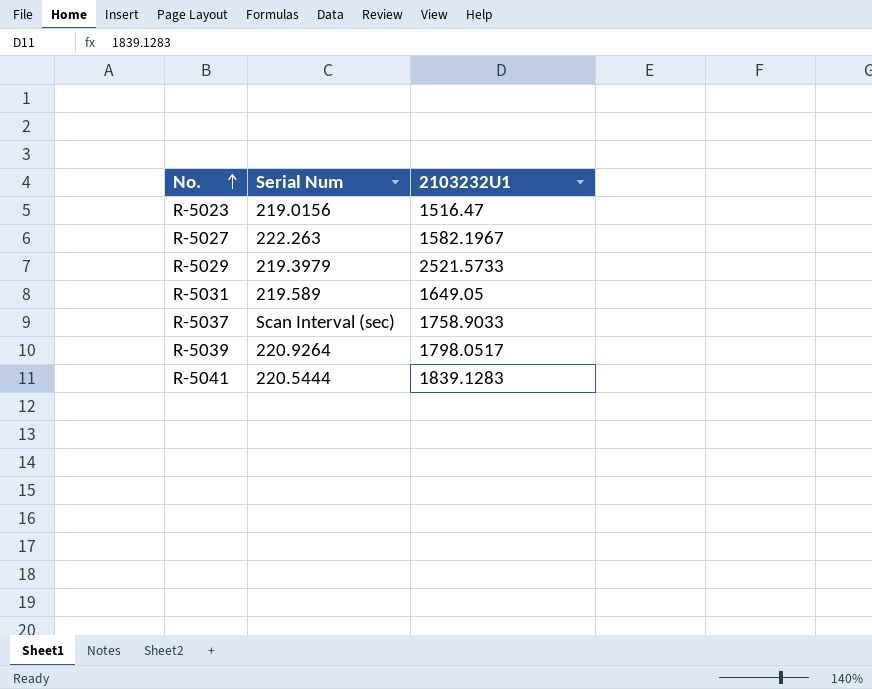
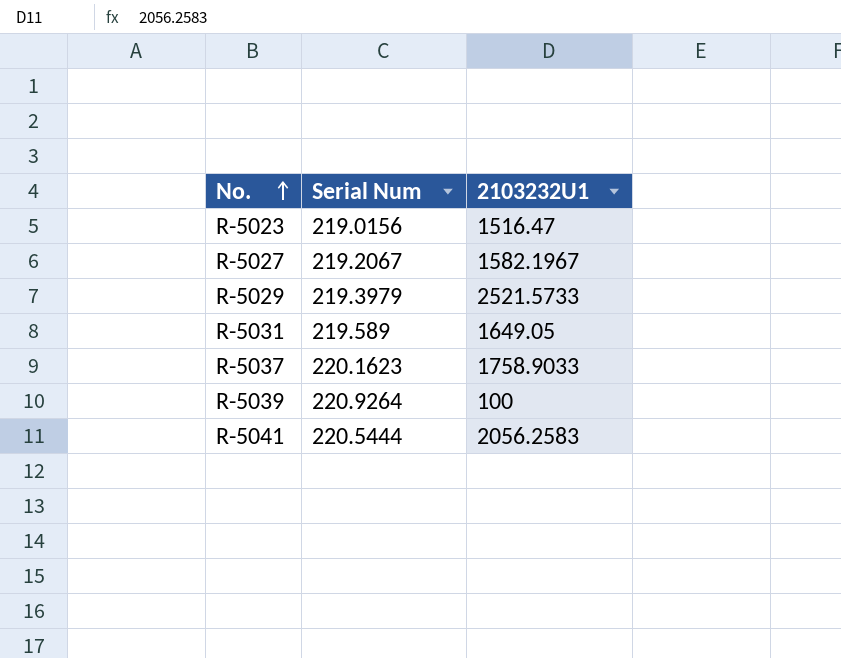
R-5027 | Serial Num: 222.263 -> 219.2067
R-5037 | Serial Num: Scan Interval (sec) -> 220.1623
R-5039 | 2103232U1: 1798.0517 -> 100
R-5041 | 2103232U1: 1839.1283 -> 2056.2583

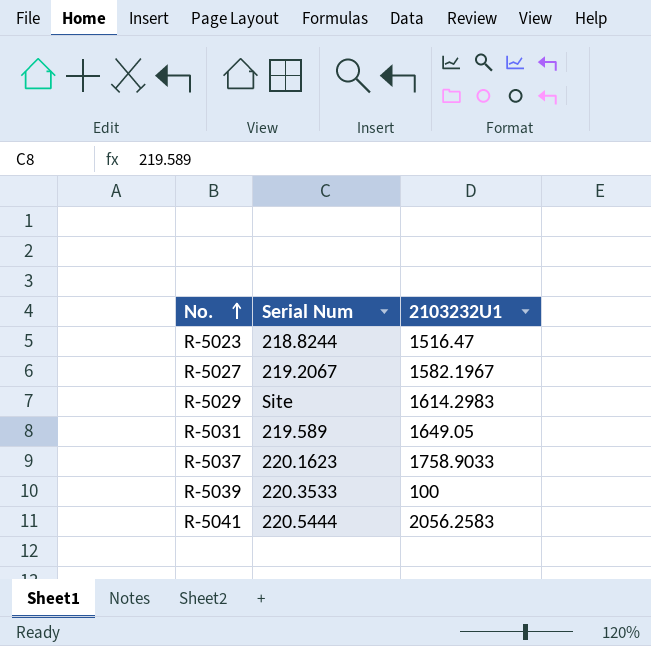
R-5023 | Serial Num: 219.0156 -> 218.8244
R-5029 | Serial Num: 219.3979 -> Site
R-5029 | 2103232U1: 2521.5733 -> 1614.2983
R-5039 | Serial Num: 220.9264 -> 220.3533

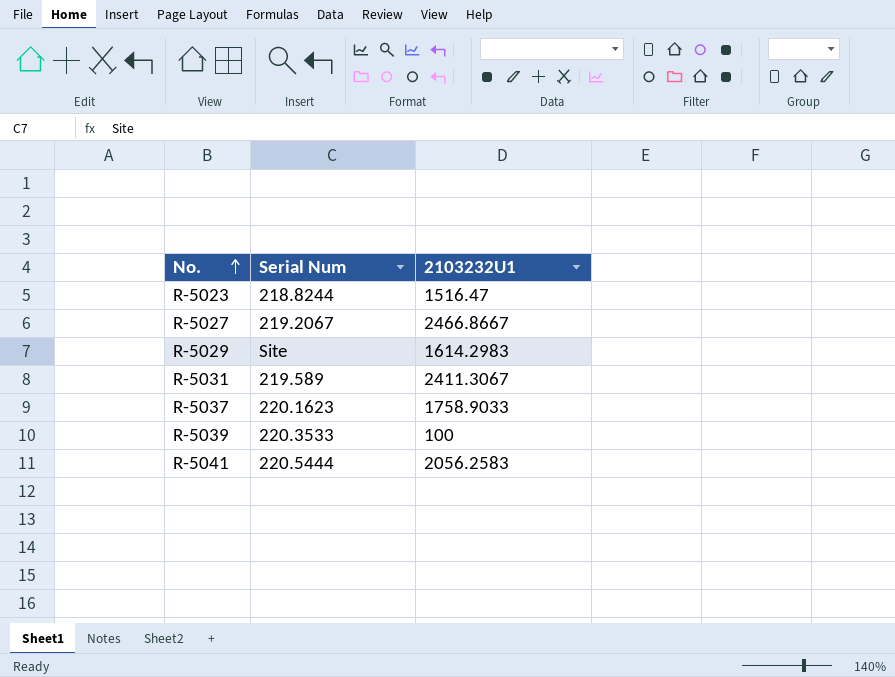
R-5027 | 2103232U1: 1582.1967 -> 2466.8667
R-5031 | 2103232U1: 1649.05 -> 2411.3067

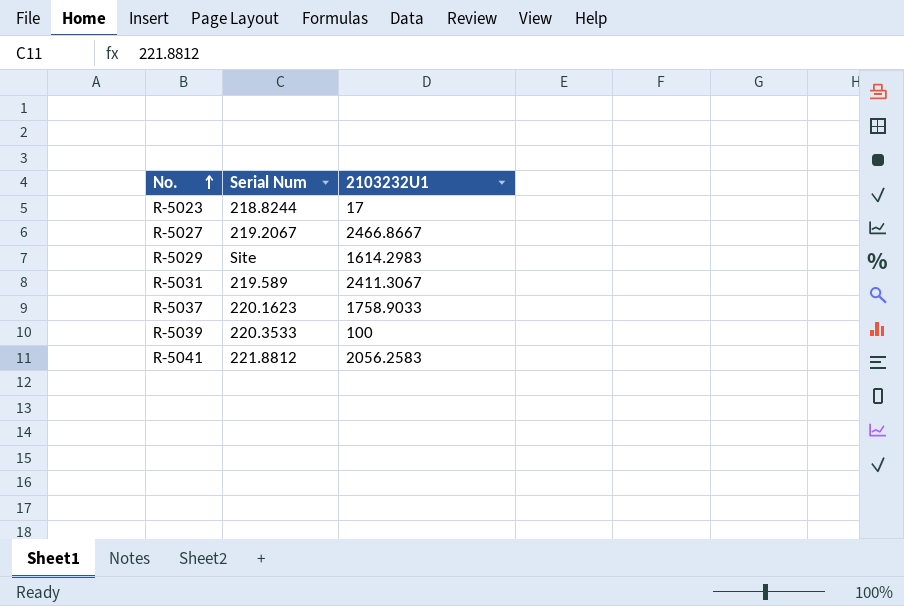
R-5023 | 2103232U1: 1516.47 -> 17
R-5041 | Serial Num: 220.5444 -> 221.8812

